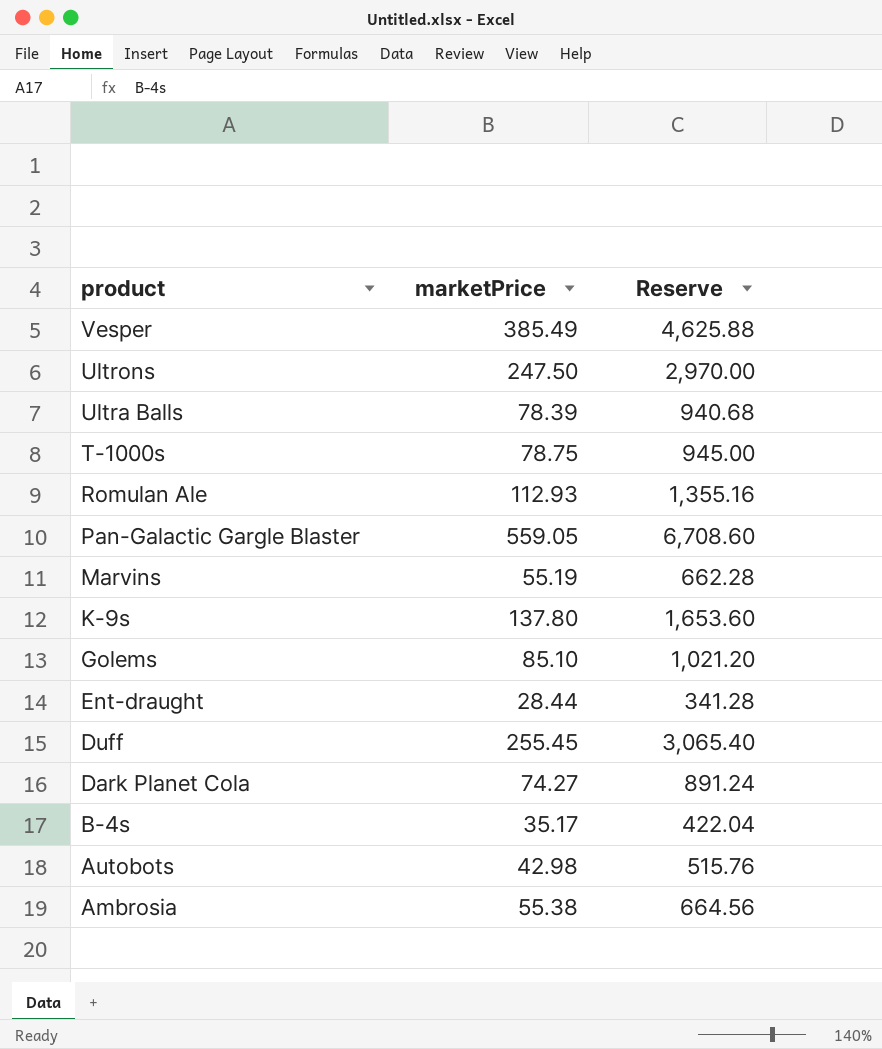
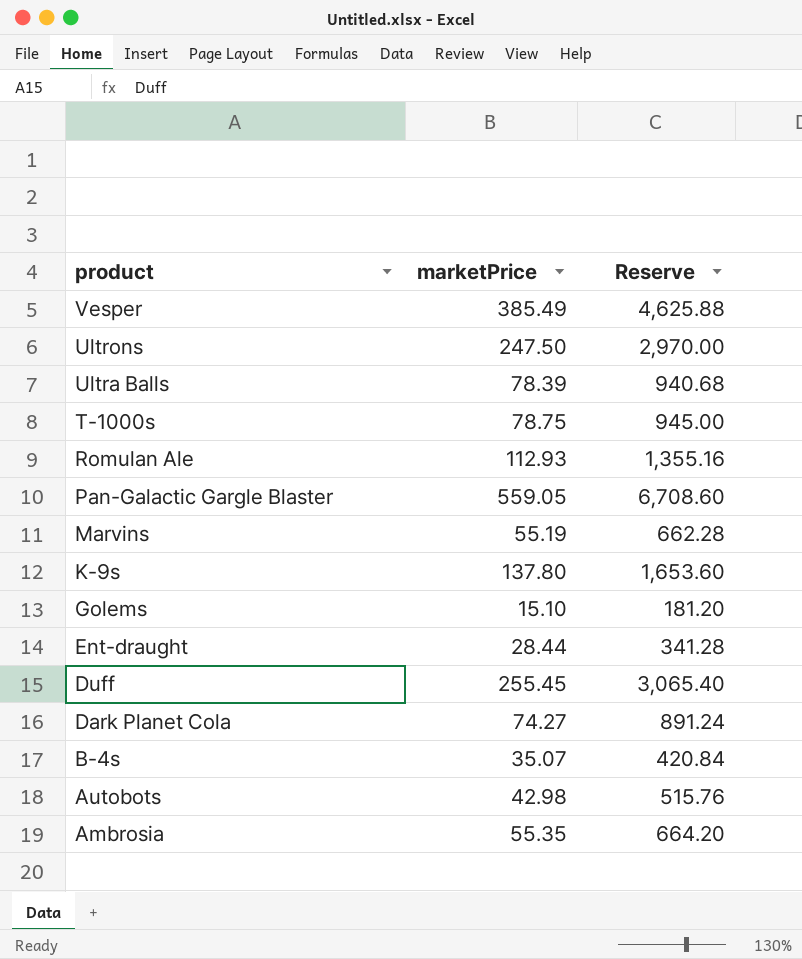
Golems | marketPrice: 85.10 -> 15.10
Golems | Reserve: 1,021.20 -> 181.20
B-4s | marketPrice: 35.17 -> 35.07
B-4s | Reserve: 422.04 -> 420.84
Ambrosia | marketPrice: 55.38 -> 55.35
Ambrosia | Reserve: 664.56 -> 664.20

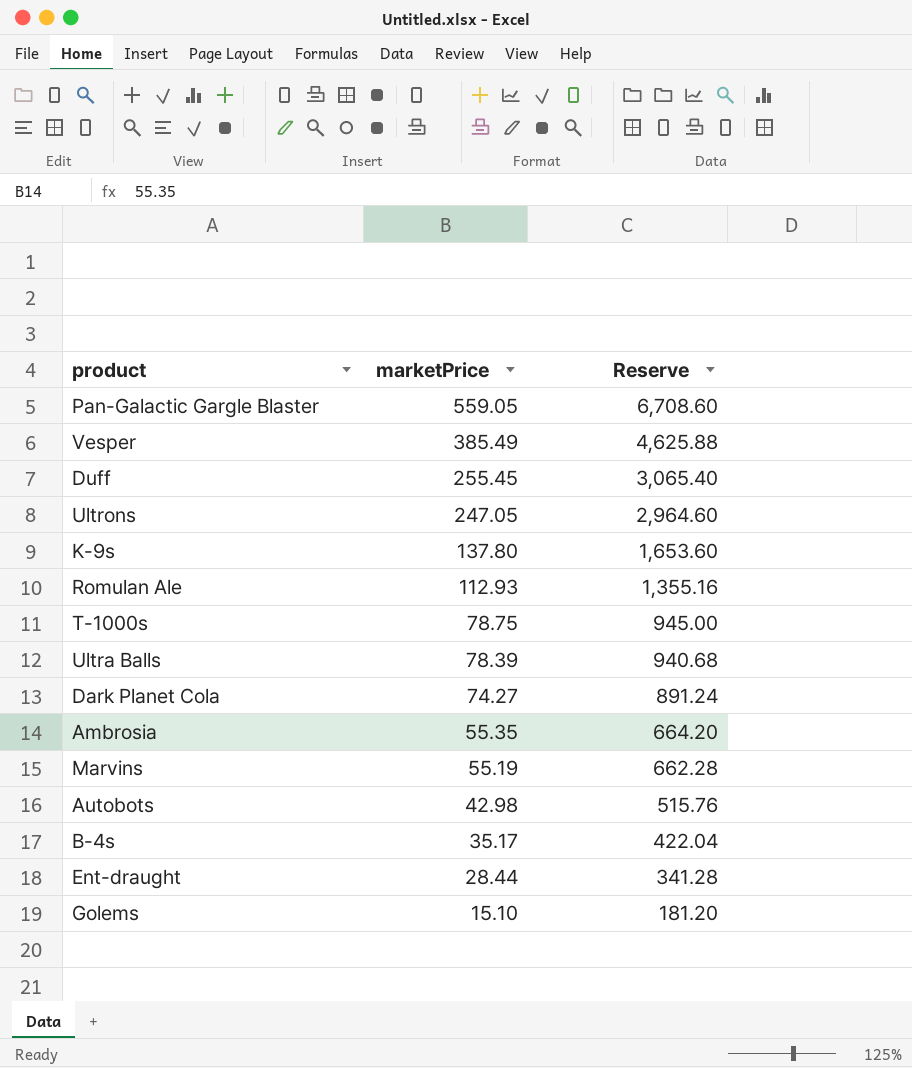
row order: product descending -> marketPrice descending
Ultrons | marketPrice: 247.50 -> 247.05
Ultrons | Reserve: 2,970.00 -> 2,964.60
B-4s | marketPrice: 35.07 -> 35.17
B-4s | Reserve: 420.84 -> 422.04

